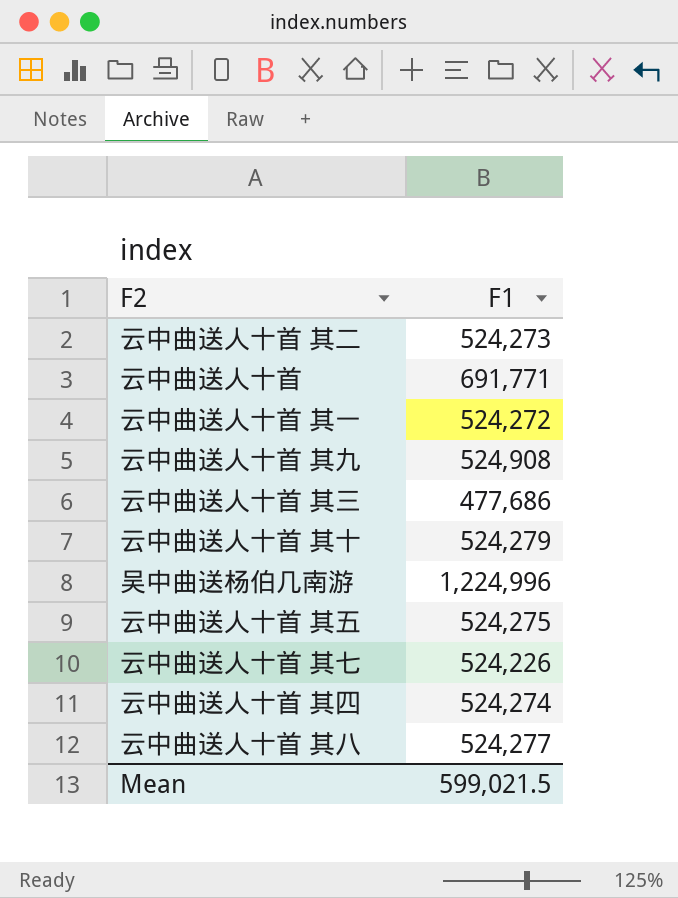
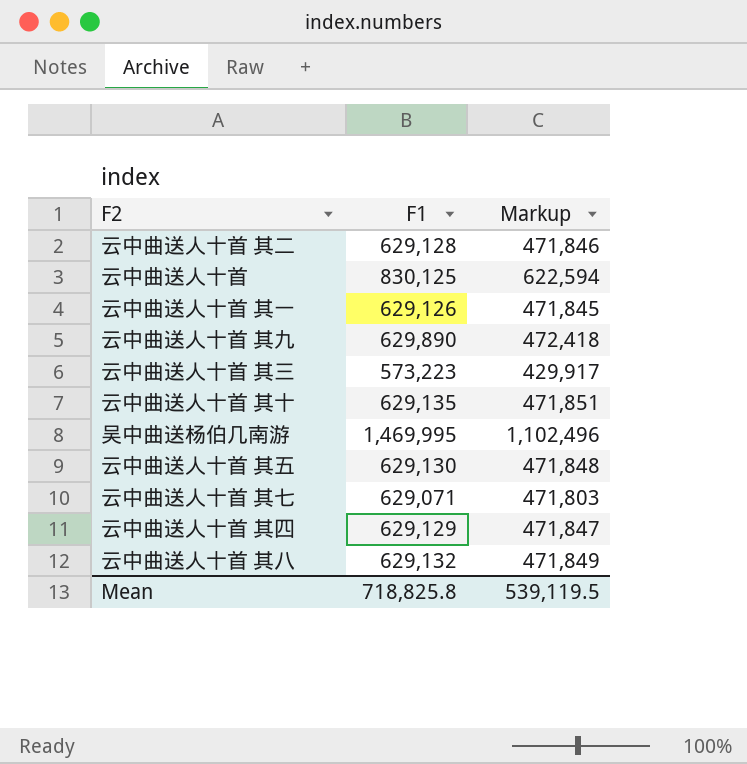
column Markup | formula: none -> [F1] * 0.75
云中曲送人十首 其二 | F1: 524,273 -> 629,128
云中曲送人十首 | F1: 691,771 -> 830,125
云中曲送人十首 其一 | F1: 524,272 -> 629,126
云中曲送人十首 其九 | F1: 524,908 -> 629,890
云中曲送人十首 其三 | F1: 477,686 -> 573,223
云中曲送人十首 其十 | F1: 524,279 -> 629,135
吴中曲送杨伯几南游 | F1: 1,224,996 -> 1,469,995
云中曲送人十首 其五 | F1: 524,275 -> 629,130
云中曲送人十首 其七 | F1: 524,226 -> 629,071
云中曲送人十首 其四 | F1: 524,274 -> 629,129
云中曲送人十首 其八 | F1: 524,277 -> 629,132
Mean | F1: 599,021.5 -> 718,825.8

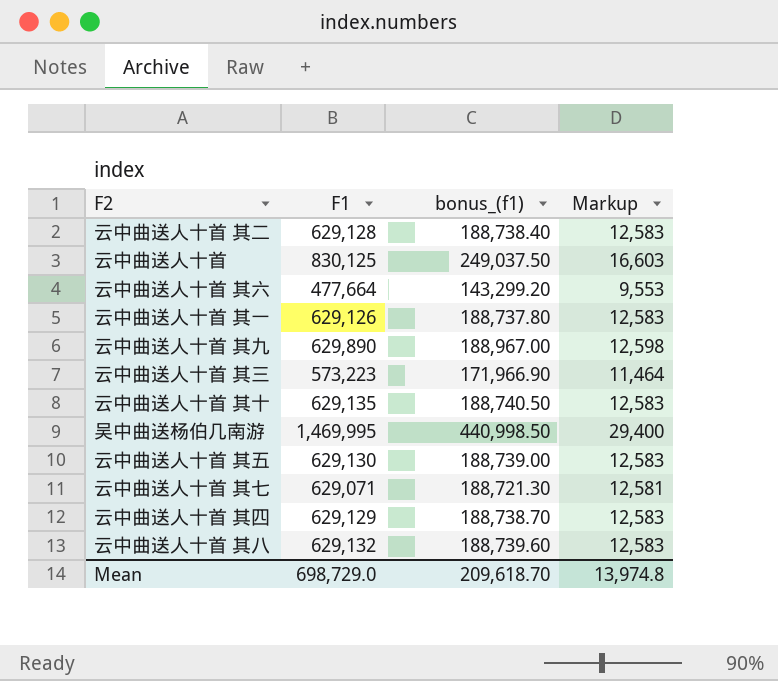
column bonus_(f1) | formula: none -> [F1] * 0.3
column Markup | formula: [F1] * 0.75 -> [F1] * 0.02
row 云中曲送人十首 其六: none -> 477,664 | 143,299.20 | 9,553
Mean | F1: 718,825.8 -> 698,729.0
Mean | Markup: 539,119.5 -> 13,974.8

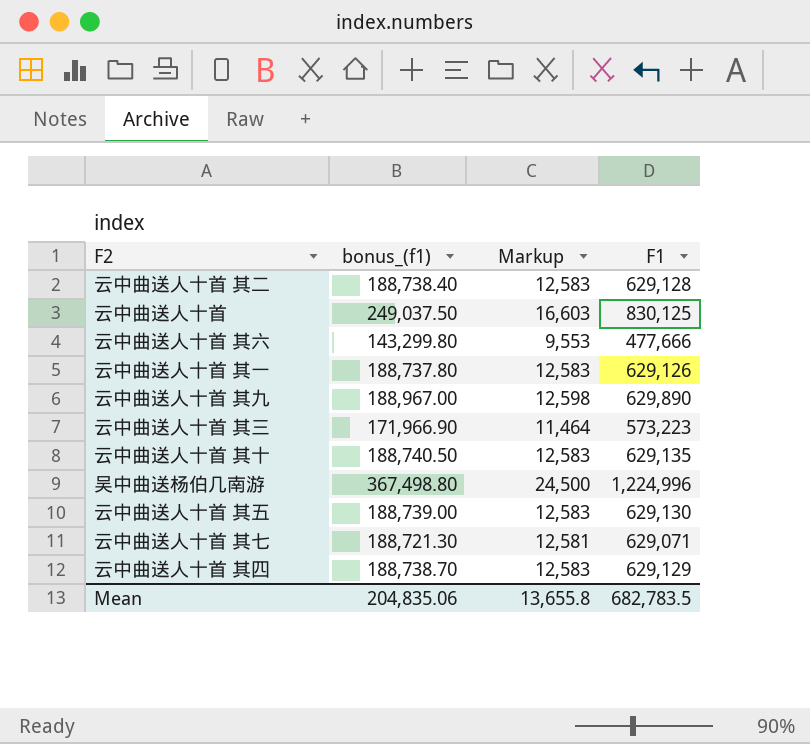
column F1 | position: 2 -> 4
row 云中曲送人十首 其八: 629,132 | 188,739.60 | 12,583 -> none
云中曲送人十首 其六 | bonus_(f1): 143,299.20 -> 143,299.80
云中曲送人十首 其六 | F1: 477,664 -> 477,666
吴中曲送杨伯几南游 | bonus_(f1): 440,998.50 -> 367,498.80
吴中曲送杨伯几南游 | Markup: 29,400 -> 24,500
吴中曲送杨伯几南游 | F1: 1,469,995 -> 1,224,996
Mean | bonus_(f1): 209,618.70 -> 204,835.06
Mean | Markup: 13,974.8 -> 13,655.8
Mean | F1: 698,729.0 -> 682,783.5

